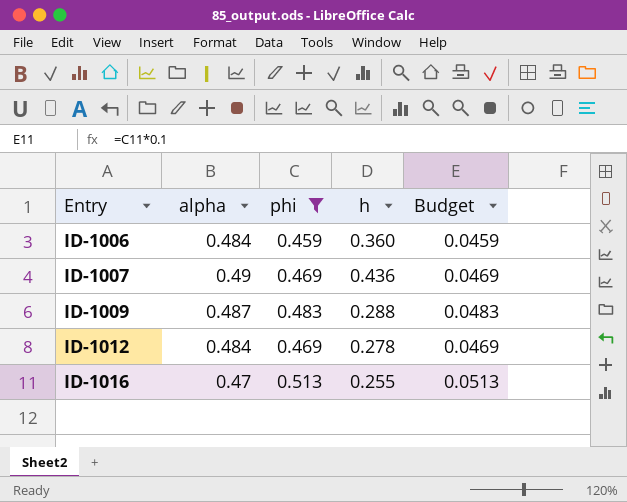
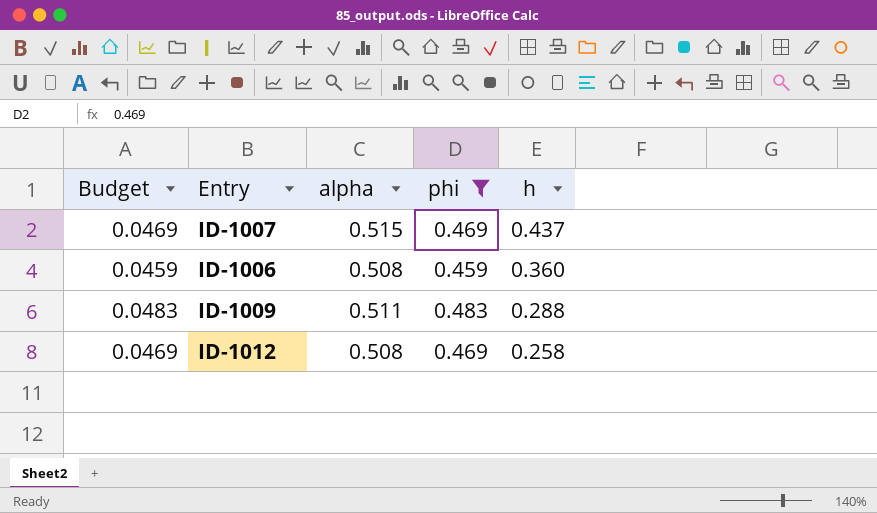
row order: Entry ascending -> h descending
column Budget | position: 5 -> 1
row ID-1016: 0.47 | 0.513 | 0.255 | 0.0513 -> none
ID-1007 | alpha: 0.49 -> 0.515
ID-1007 | h: 0.436 -> 0.437
ID-1006 | alpha: 0.484 -> 0.508
ID-1009 | alpha: 0.487 -> 0.511
ID-1012 | alpha: 0.484 -> 0.508
ID-1012 | h: 0.278 -> 0.258

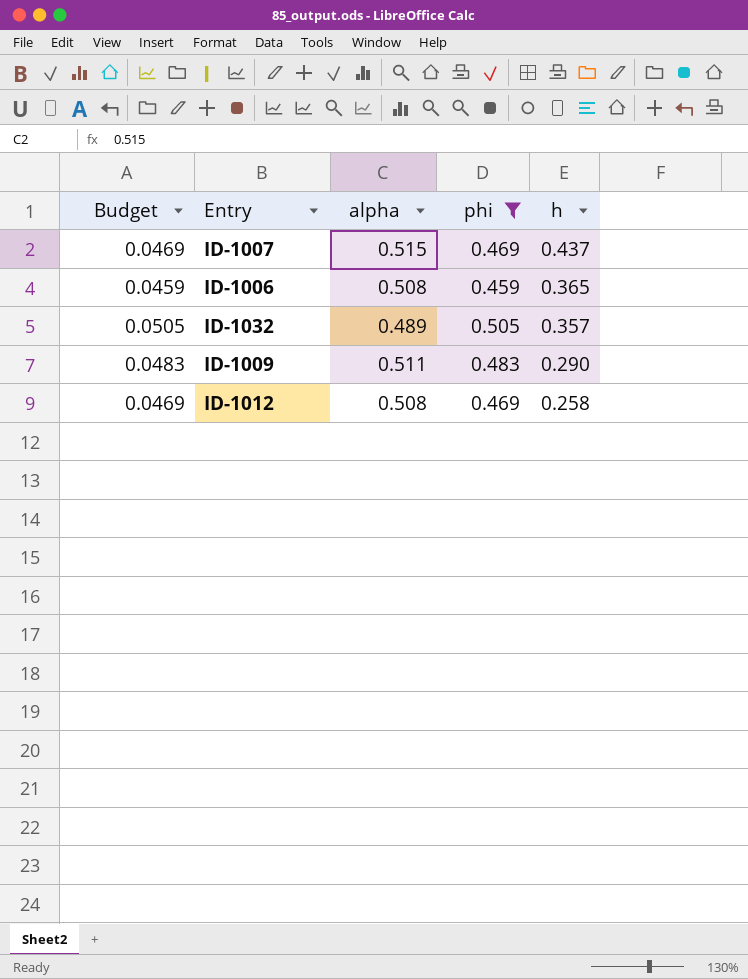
ID-1006 | h: 0.360 -> 0.365
row ID-1032: none -> 0.0505 | 0.489 | 0.505 | 0.357
ID-1009 | h: 0.288 -> 0.290

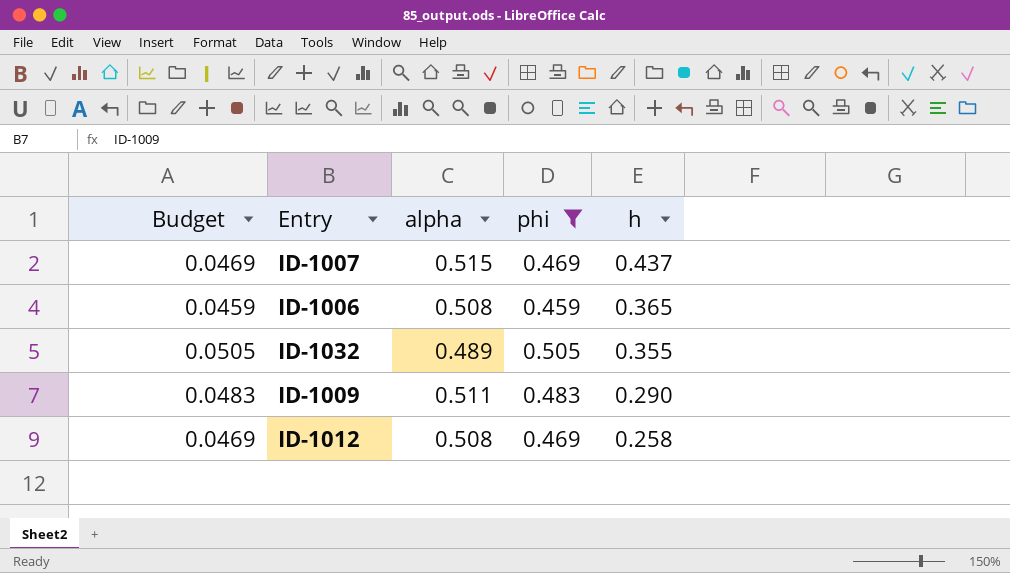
ID-1032 | h: 0.357 -> 0.355

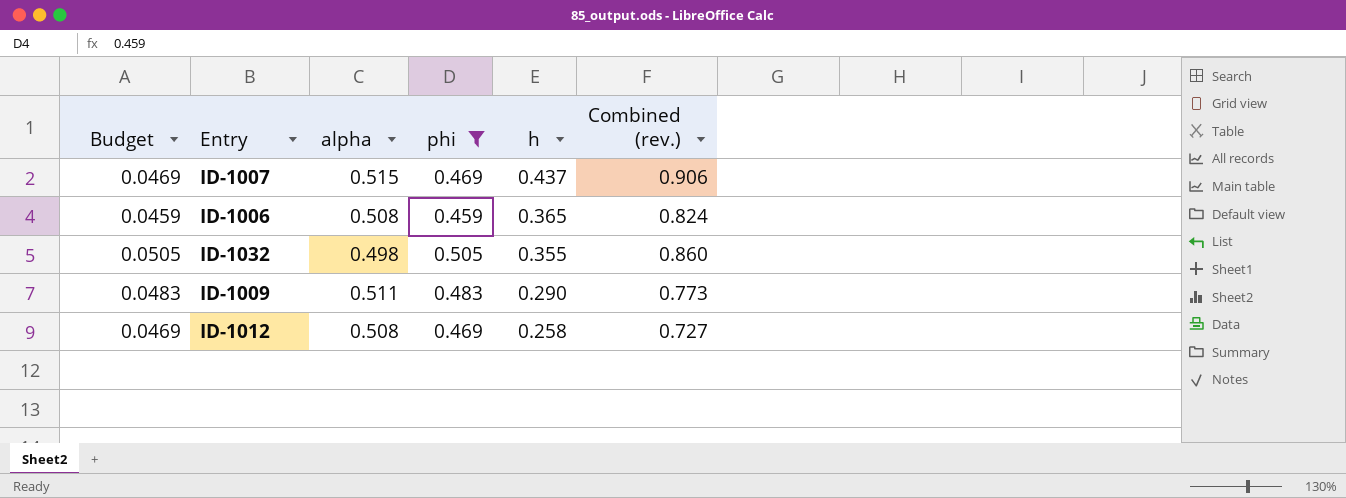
column Combined (rev.) | formula: none -> [phi] + [h]
ID-1032 | alpha: 0.489 -> 0.498

